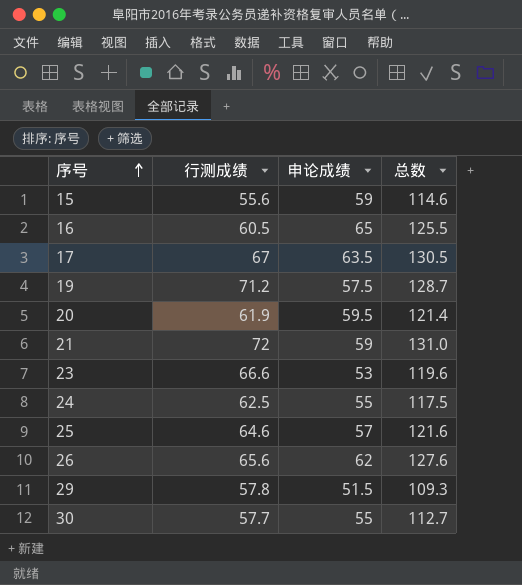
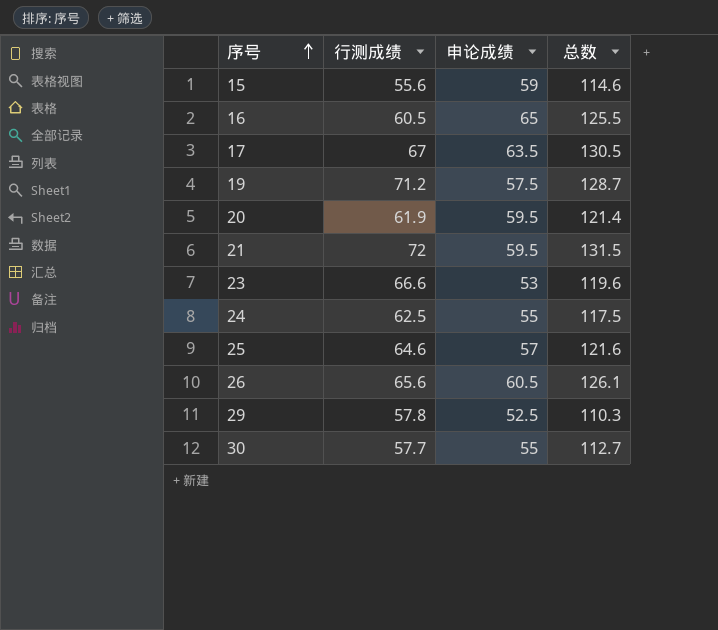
21 | 申论成绩: 59 -> 59.5
21 | 总数: 131.0 -> 131.5
26 | 申论成绩: 62 -> 60.5
26 | 总数: 127.6 -> 126.1
29 | 申论成绩: 51.5 -> 52.5
29 | 总数: 109.3 -> 110.3

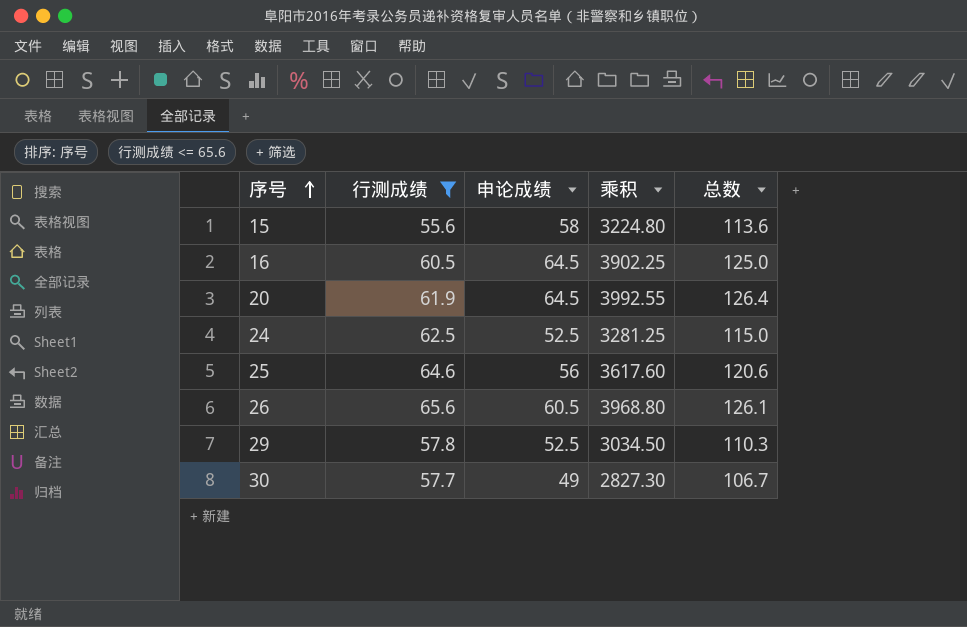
filter: none -> 行测成绩 <= 65.6
column 乘积 | formula: none -> [行测成绩] * [申论成绩]
15 | 申论成绩: 59 -> 58
15 | 总数: 114.6 -> 113.6
16 | 申论成绩: 65 -> 64.5
16 | 总数: 125.5 -> 125.0
20 | 申论成绩: 59.5 -> 64.5
20 | 总数: 121.4 -> 126.4
24 | 申论成绩: 55 -> 52.5
24 | 总数: 117.5 -> 115.0
25 | 申论成绩: 57 -> 56
25 | 总数: 121.6 -> 120.6
30 | 申论成绩: 55 -> 49
30 | 总数: 112.7 -> 106.7

